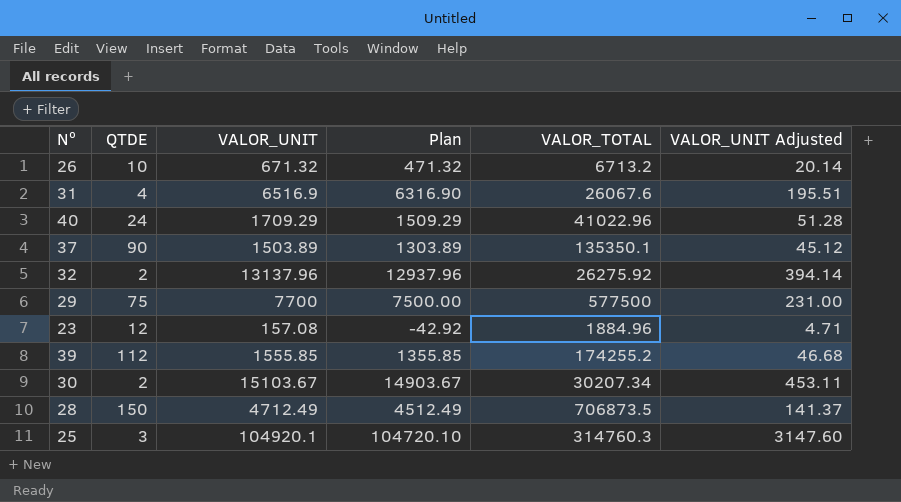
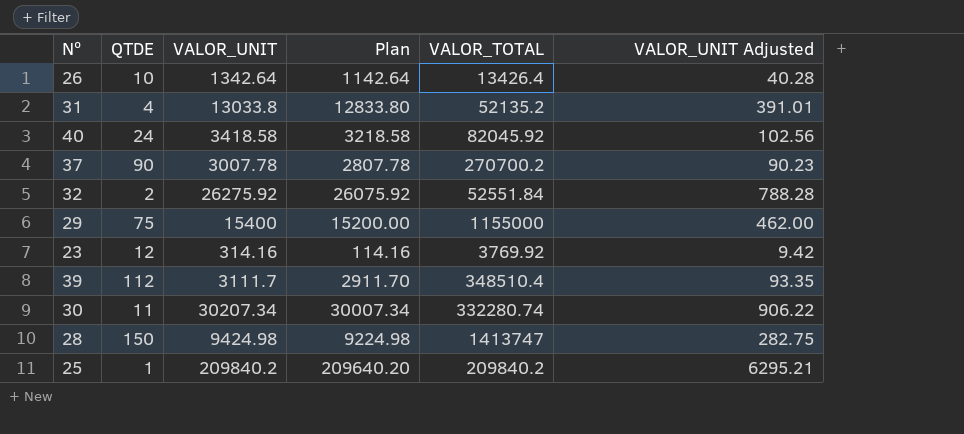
26 | VALOR_UNIT: 671.32 -> 1342.64
26 | Plan: 471.32 -> 1142.64
26 | VALOR_TOTAL: 6713.2 -> 13426.4
26 | VALOR_UNIT Adjusted: 20.14 -> 40.28
31 | VALOR_UNIT: 6516.9 -> 13033.8
31 | Plan: 6316.90 -> 12833.80
31 | VALOR_TOTAL: 26067.6 -> 52135.2
31 | VALOR_UNIT Adjusted: 195.51 -> 391.01
40 | VALOR_UNIT: 1709.29 -> 3418.58
40 | Plan: 1509.29 -> 3218.58
40 | VALOR_TOTAL: 41022.96 -> 82045.92
40 | VALOR_UNIT Adjusted: 51.28 -> 102.56
37 | VALOR_UNIT: 1503.89 -> 3007.78
37 | Plan: 1303.89 -> 2807.78
37 | VALOR_TOTAL: 135350.1 -> 270700.2
37 | VALOR_UNIT Adjusted: 45.12 -> 90.23
32 | VALOR_UNIT: 13137.96 -> 26275.92
32 | Plan: 12937.96 -> 26075.92
32 | VALOR_TOTAL: 26275.92 -> 52551.84
32 | VALOR_UNIT Adjusted: 394.14 -> 788.28
29 | VALOR_UNIT: 7700 -> 15400
29 | Plan: 7500.00 -> 15200.00
29 | VALOR_TOTAL: 577500 -> 1155000
29 | VALOR_UNIT Adjusted: 231.00 -> 462.00
23 | VALOR_UNIT: 157.08 -> 314.16
23 | Plan: -42.92 -> 114.16
23 | VALOR_TOTAL: 1884.96 -> 3769.92
23 | VALOR_UNIT Adjusted: 4.71 -> 9.42
39 | VALOR_UNIT: 1555.85 -> 3111.7
39 | Plan: 1355.85 -> 2911.70
39 | VALOR_TOTAL: 174255.2 -> 348510.4
39 | VALOR_UNIT Adjusted: 46.68 -> 93.35
30 | QTDE: 2 -> 11
30 | VALOR_UNIT: 15103.67 -> 30207.34
30 | Plan: 14903.67 -> 30007.34
30 | VALOR_TOTAL: 30207.34 -> 332280.74
30 | VALOR_UNIT Adjusted: 453.11 -> 906.22
28 | VALOR_UNIT: 4712.49 -> 9424.98
28 | Plan: 4512.49 -> 9224.98
28 | VALOR_TOTAL: 706873.5 -> 1413747
28 | VALOR_UNIT Adjusted: 141.37 -> 282.75
25 | QTDE: 3 -> 1
25 | VALOR_UNIT: 104920.1 -> 209840.2
25 | Plan: 104720.10 -> 209640.20
25 | VALOR_TOTAL: 314760.3 -> 209840.2
25 | VALOR_UNIT Adjusted: 3147.60 -> 6295.21

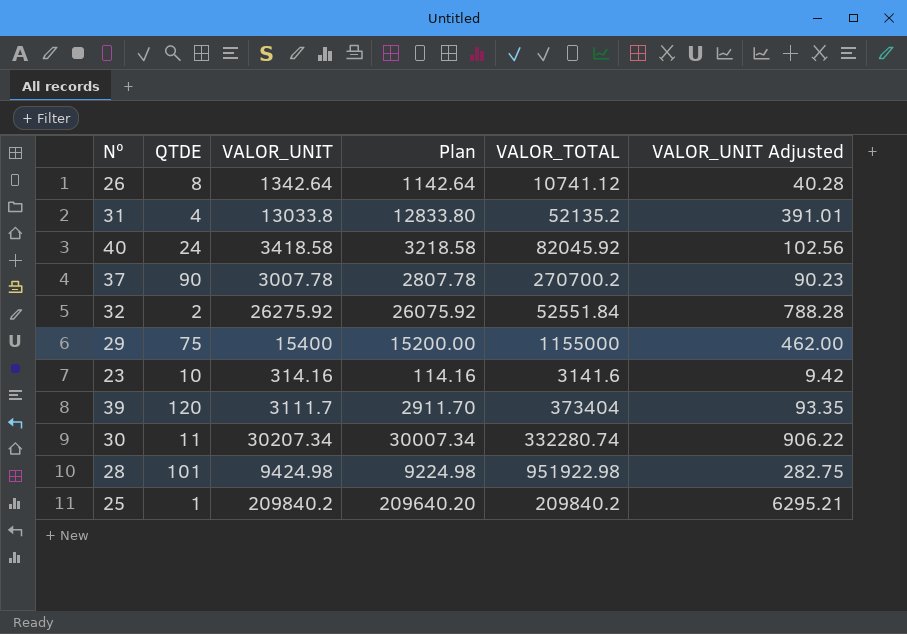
26 | QTDE: 10 -> 8
26 | VALOR_TOTAL: 13426.4 -> 10741.12
23 | QTDE: 12 -> 10
23 | VALOR_TOTAL: 3769.92 -> 3141.6
39 | QTDE: 112 -> 120
39 | VALOR_TOTAL: 348510.4 -> 373404
28 | QTDE: 150 -> 101
28 | VALOR_TOTAL: 1413747 -> 951922.98

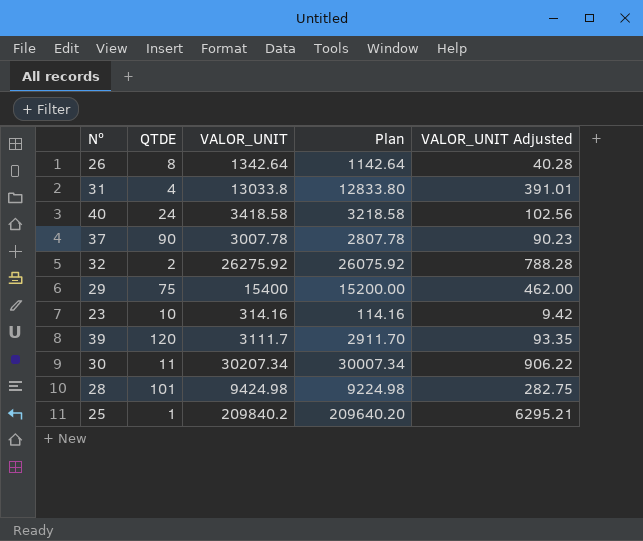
column VALOR_TOTAL | formula: [QTDE] * [VALOR_UNIT] -> none

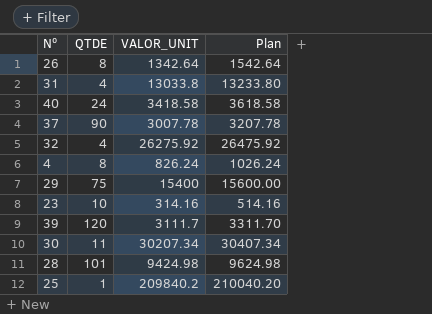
column VALOR_UNIT Adjusted | formula: [VALOR_UNIT] * 0.03 -> none
column Plan | formula: [VALOR_UNIT] - 200 -> [VALOR_UNIT] + 200
32 | QTDE: 2 -> 4
row 4: none -> 8 | 826.24 | 1026.24

